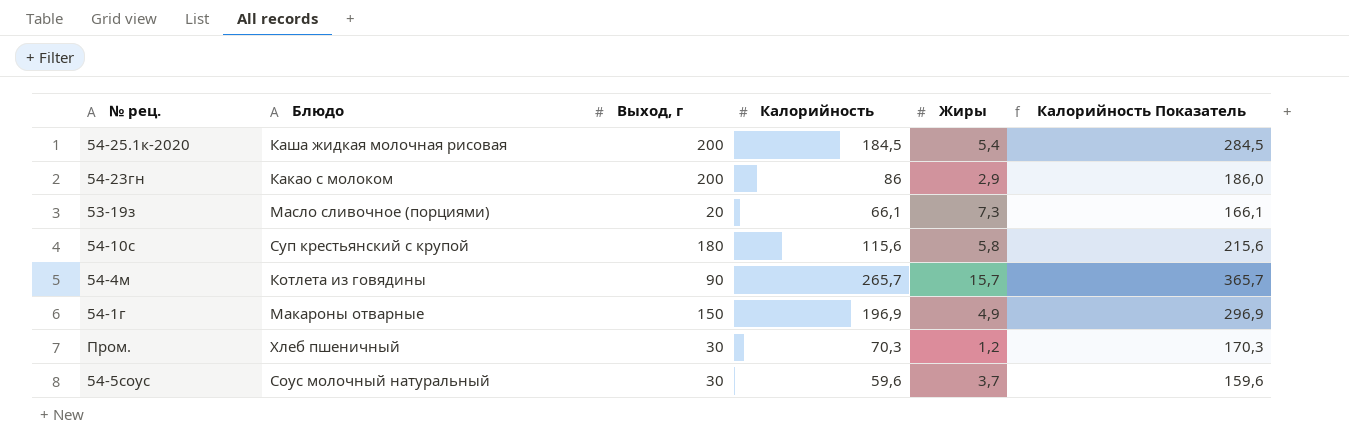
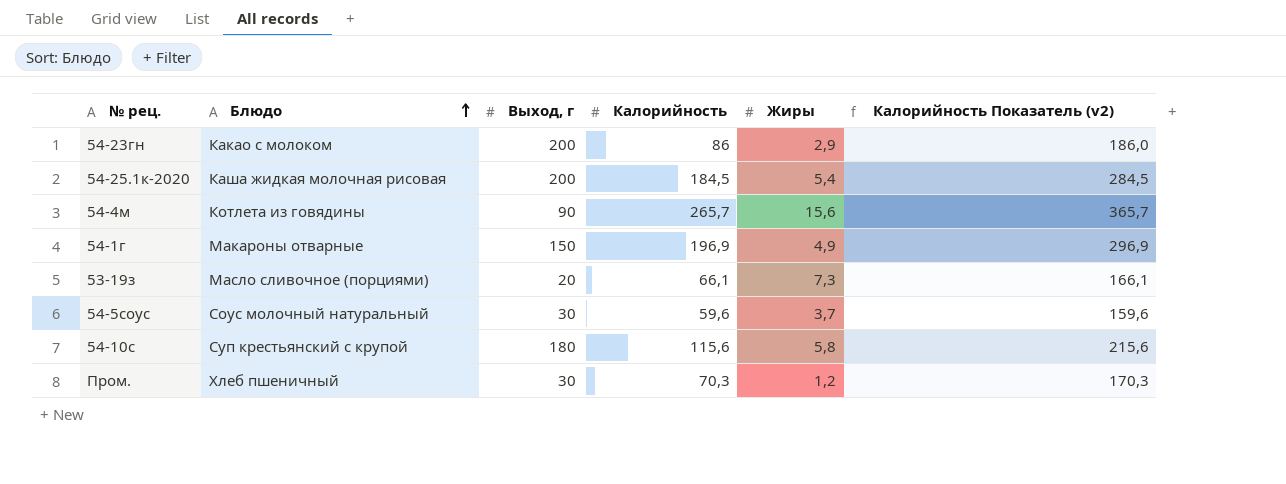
row order: none -> Блюдо ascending
column name: Калорийность Показатель -> Калорийность Показатель (v2)
54-4м | Жиры: 15,7 -> 15,6

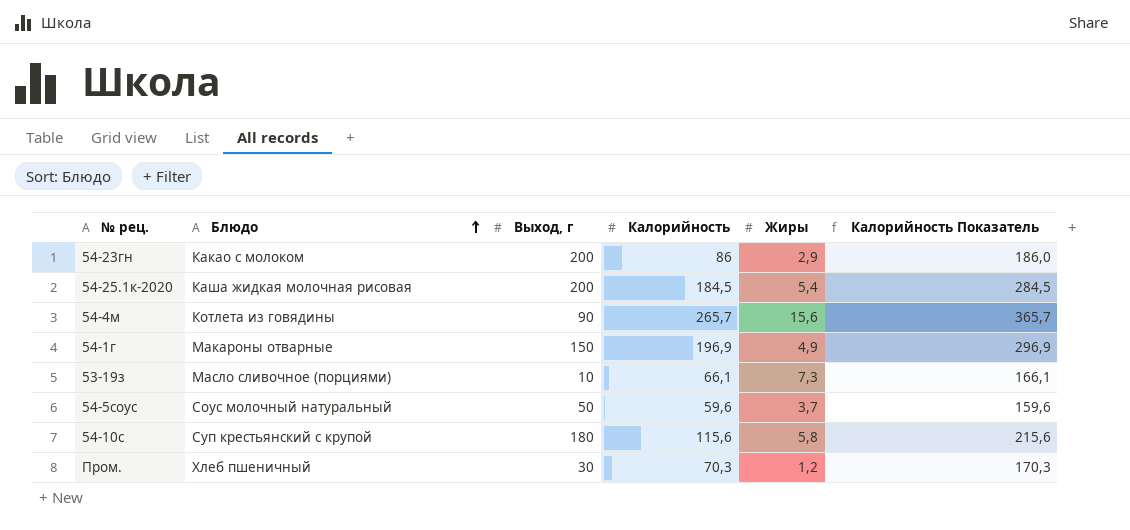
column name: Калорийность Показатель (v2) -> Калорийность Показатель
53-19з | Выход, г: 20 -> 10
54-5соус | Выход, г: 30 -> 50

